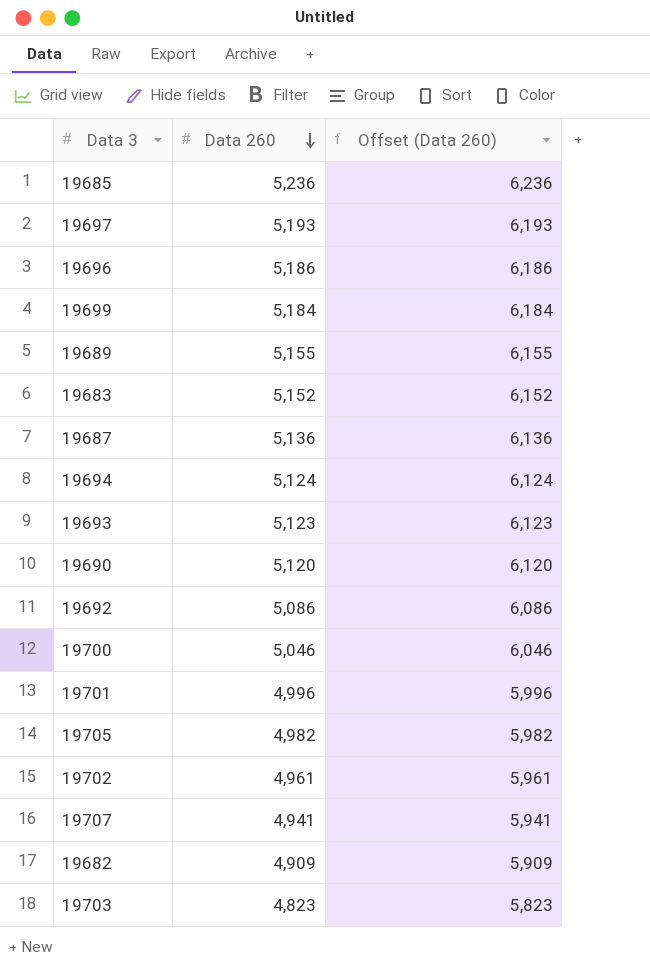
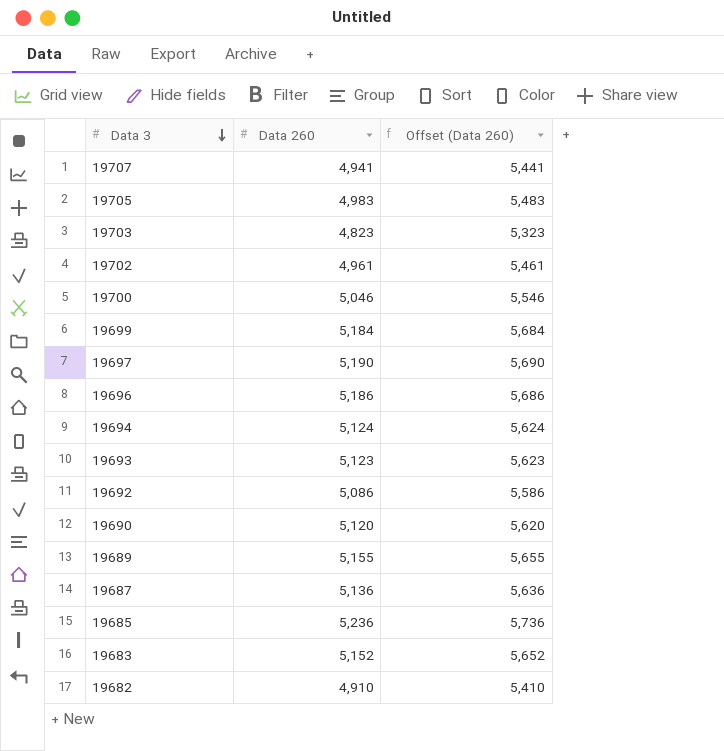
row order: Data 260 descending -> Data 3 descending
column Offset (Data 260) | formula: [Data 260] + 1000 -> [Data 260] + 500
row 19701: 4,996 | 5,996 -> none
19705 | Data 260: 4,982 -> 4,983
19697 | Data 260: 5,193 -> 5,190
19682 | Data 260: 4,909 -> 4,910

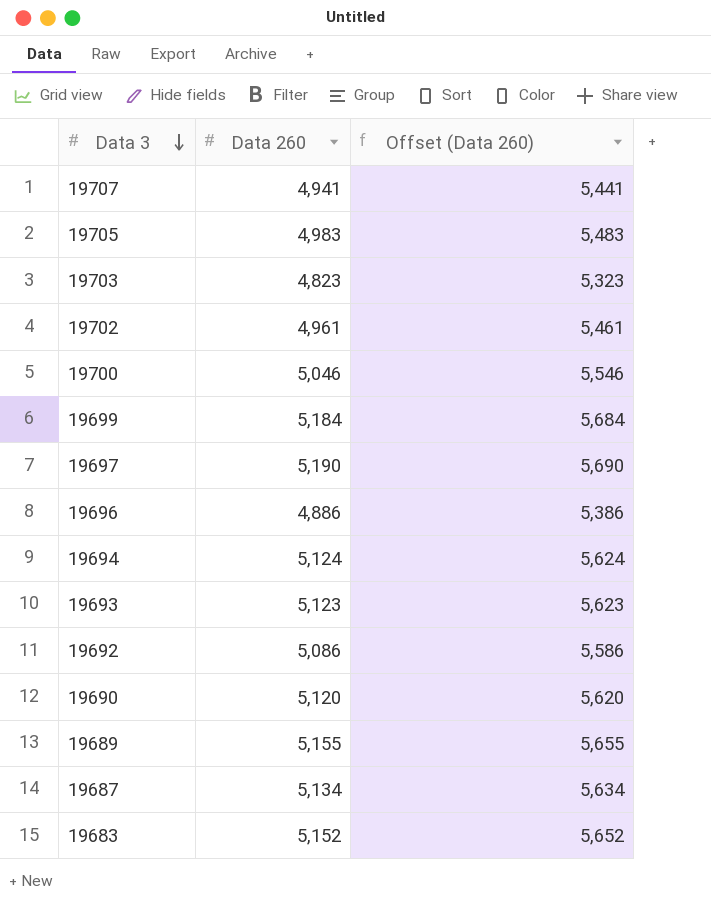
row 19685: 5,236 | 5,736 -> none
row 19682: 4,910 | 5,410 -> none
19696 | Data 260: 5,186 -> 4,886
19696 | Offset (Data 260): 5,686 -> 5,386
19687 | Data 260: 5,136 -> 5,134
19687 | Offset (Data 260): 5,636 -> 5,634

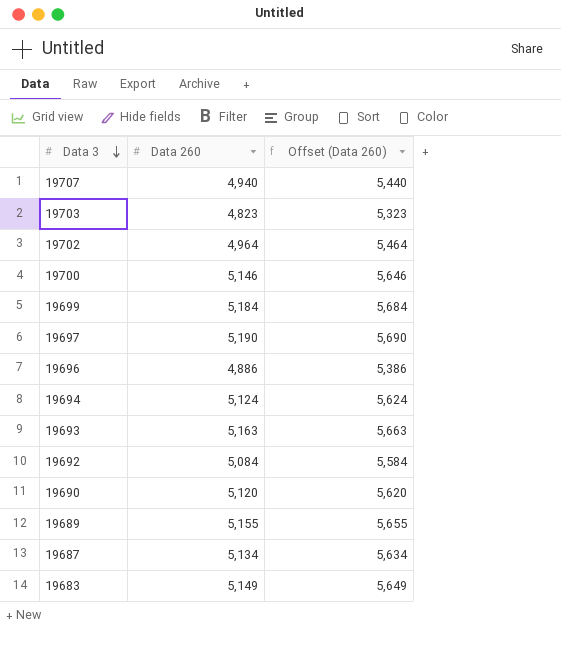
row 19705: 4,983 | 5,483 -> none
19707 | Data 260: 4,941 -> 4,940
19707 | Offset (Data 260): 5,441 -> 5,440
19702 | Data 260: 4,961 -> 4,964
19702 | Offset (Data 260): 5,461 -> 5,464
19700 | Data 260: 5,046 -> 5,146
19700 | Offset (Data 260): 5,546 -> 5,646
19693 | Data 260: 5,123 -> 5,163
19693 | Offset (Data 260): 5,623 -> 5,663
19692 | Data 260: 5,086 -> 5,084
19692 | Offset (Data 260): 5,586 -> 5,584
19683 | Data 260: 5,152 -> 5,149
19683 | Offset (Data 260): 5,652 -> 5,649

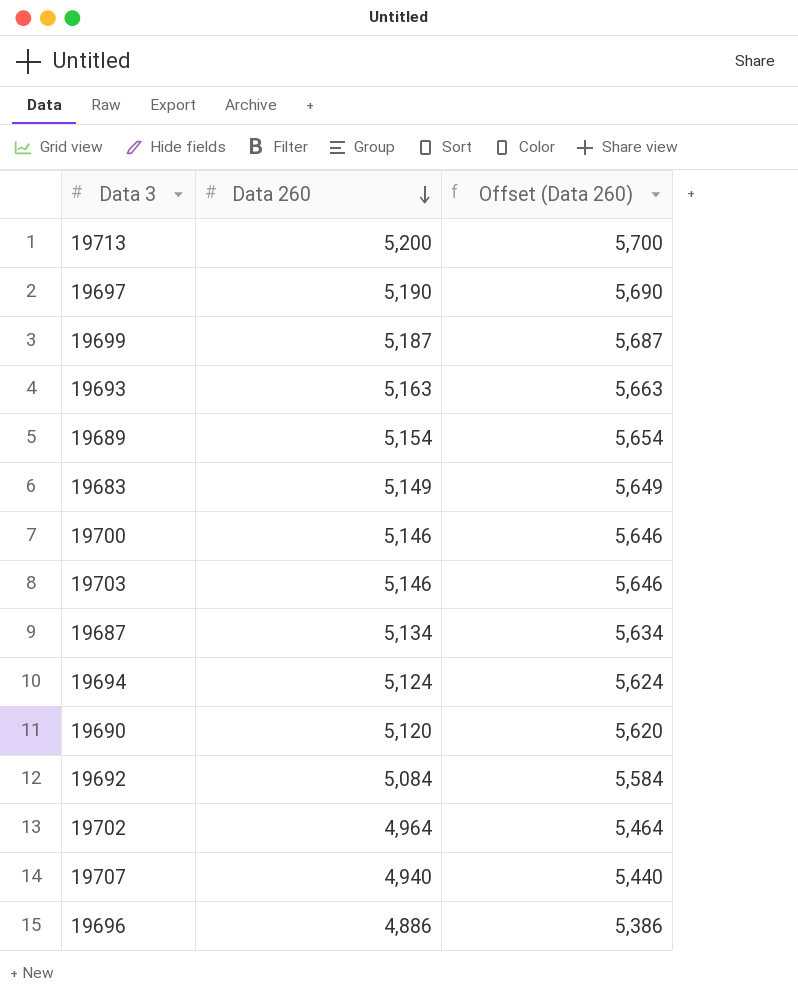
row order: Data 3 descending -> Data 260 descending
row 19713: none -> 5,200 | 5,700
19699 | Data 260: 5,184 -> 5,187
19699 | Offset (Data 260): 5,684 -> 5,687
19689 | Data 260: 5,155 -> 5,154
19689 | Offset (Data 260): 5,655 -> 5,654
19703 | Data 260: 4,823 -> 5,146
19703 | Offset (Data 260): 5,323 -> 5,646

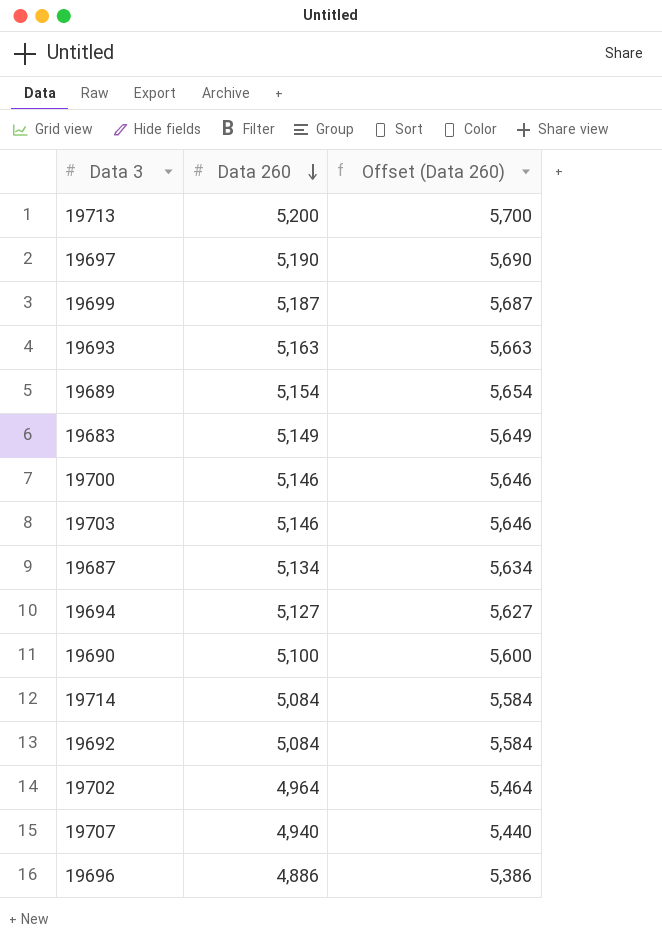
19694 | Data 260: 5,124 -> 5,127
19694 | Offset (Data 260): 5,624 -> 5,627
19690 | Data 260: 5,120 -> 5,100
19690 | Offset (Data 260): 5,620 -> 5,600
row 19714: none -> 5,084 | 5,584

